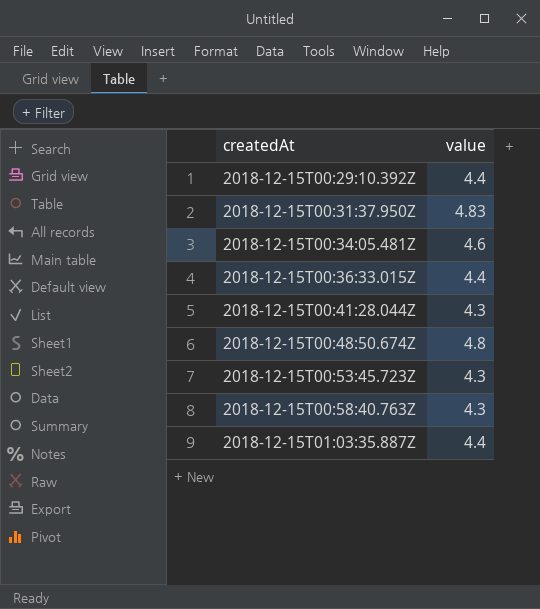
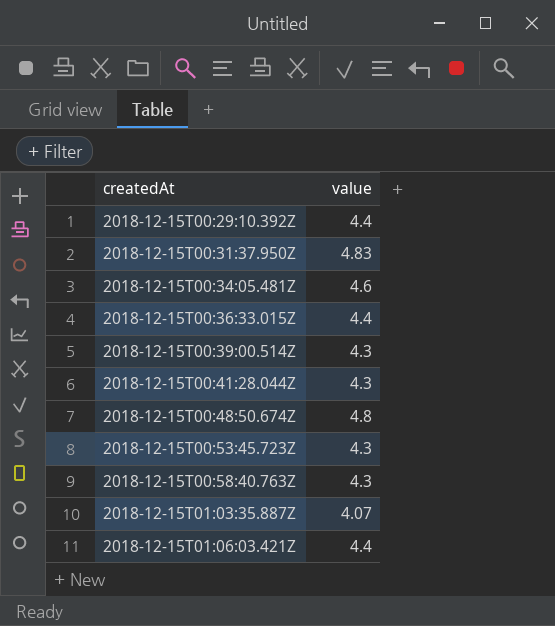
row 2018-12-15T00:39:00.514Z: none -> 4.3
2018-12-15T01:03:35.887Z | value: 4.4 -> 4.07
row 2018-12-15T01:06:03.421Z: none -> 4.4

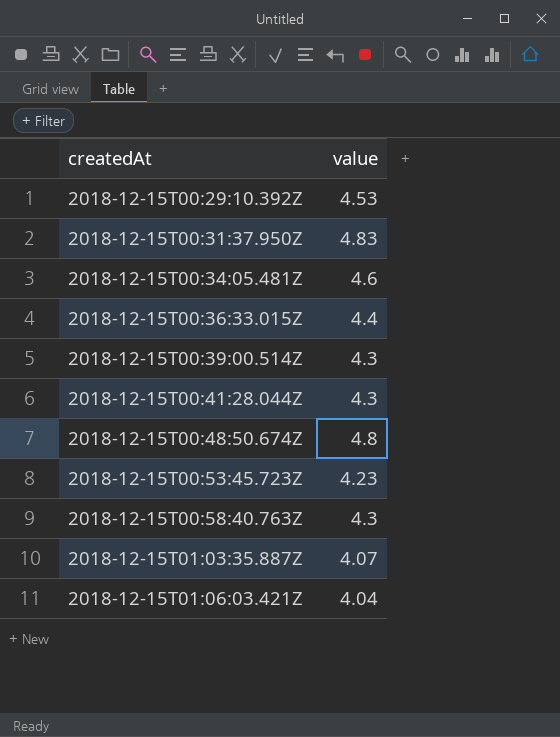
2018-12-15T00:29:10.392Z | value: 4.4 -> 4.53
2018-12-15T00:53:45.723Z | value: 4.3 -> 4.23
2018-12-15T01:06:03.421Z | value: 4.4 -> 4.04

